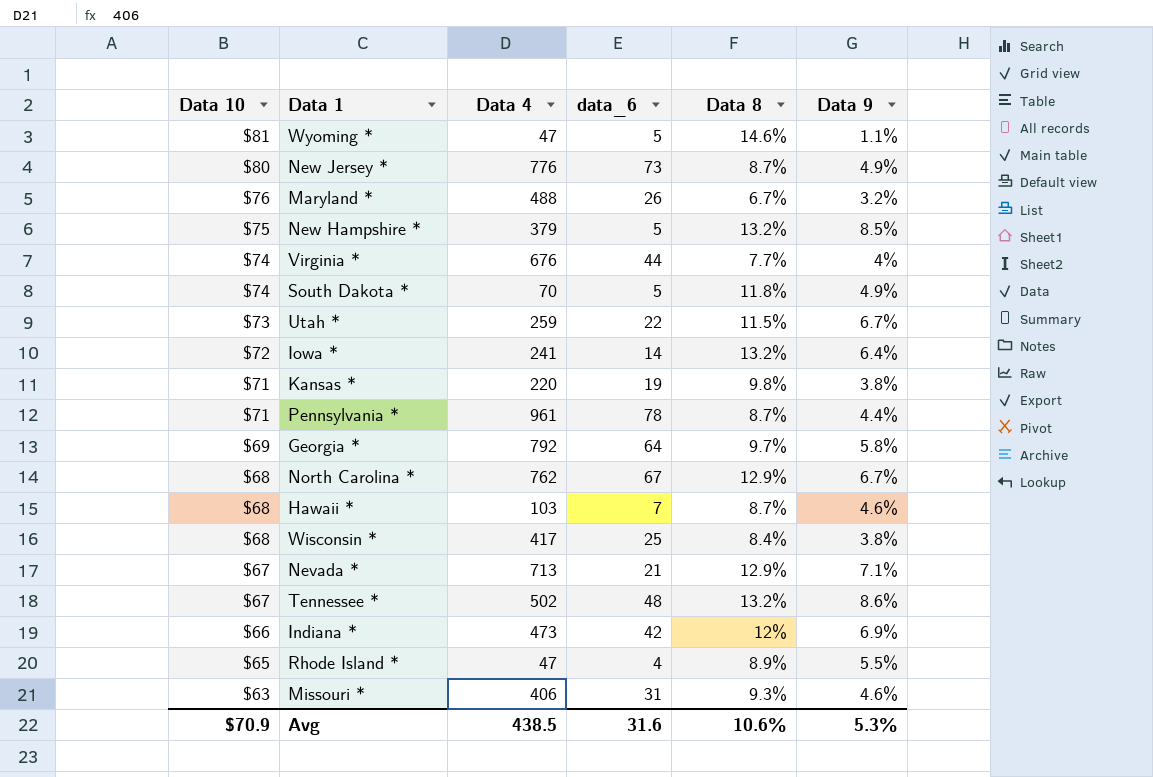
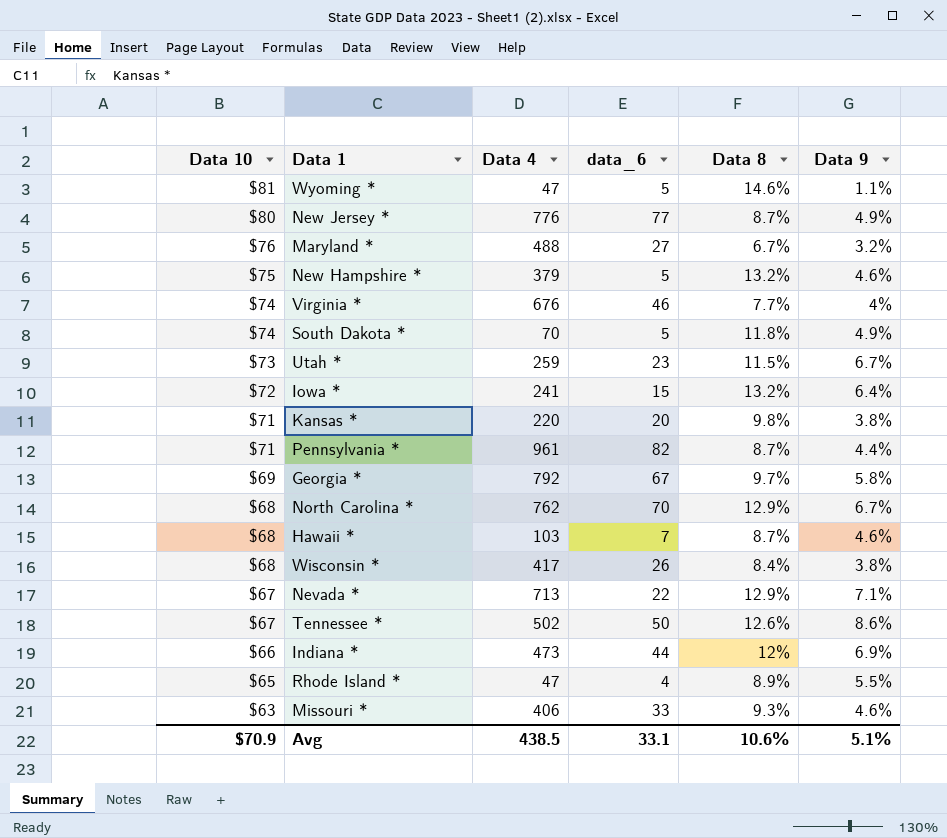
New Jersey * | data_6: 73 -> 77
Maryland * | data_6: 26 -> 27
New Hampshire * | Data 9: 8.5% -> 4.6%
Virginia * | data_6: 44 -> 46
Utah * | data_6: 22 -> 23
Iowa * | data_6: 14 -> 15
Kansas * | data_6: 19 -> 20
Pennsylvania * | data_6: 78 -> 82
Georgia * | data_6: 64 -> 67
North Carolina * | data_6: 67 -> 70
Wisconsin * | data_6: 25 -> 26
Nevada * | data_6: 21 -> 22
Tennessee * | data_6: 48 -> 50
Tennessee * | Data 8: 13.2% -> 12.6%
Indiana * | data_6: 42 -> 44
Missouri * | data_6: 31 -> 33
Avg | data_6: 31.6 -> 33.1
Avg | Data 9: 5.3% -> 5.1%

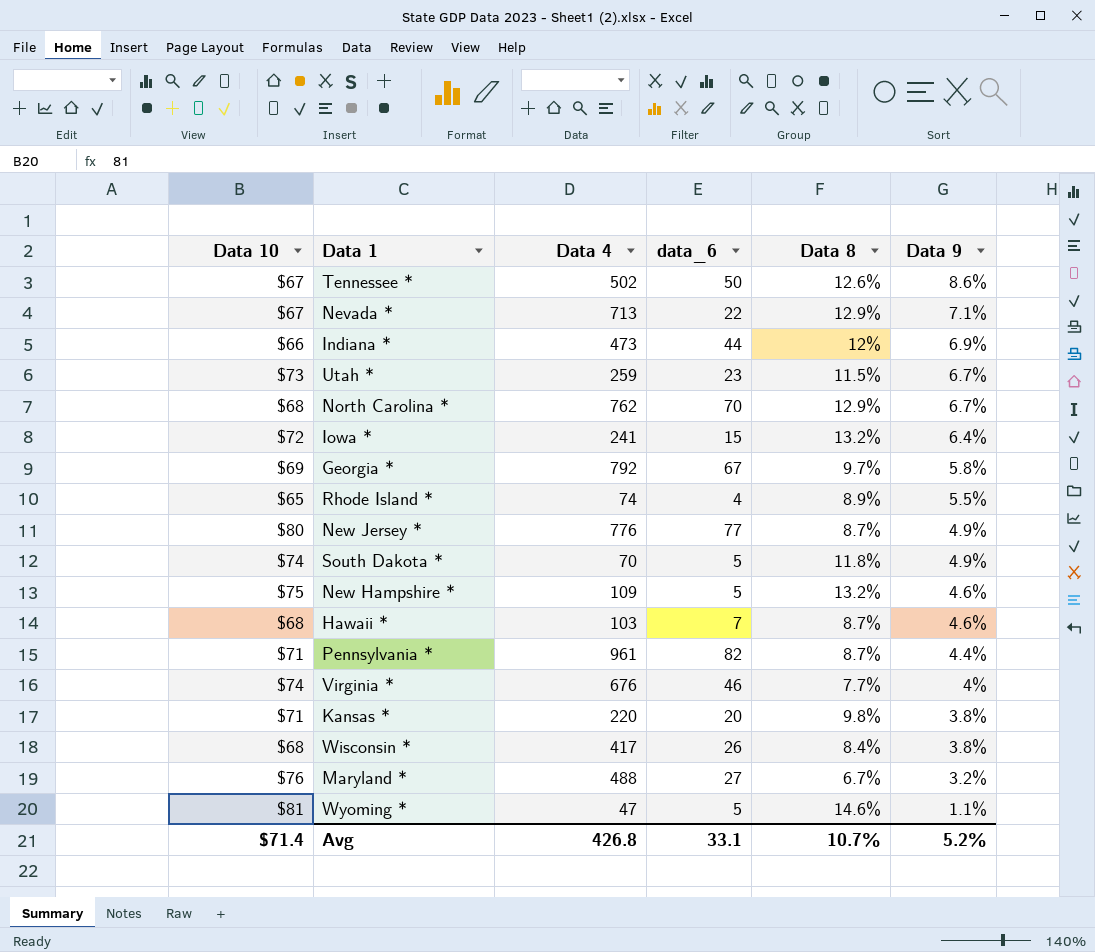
row order: Data 10 descending -> Data 9 descending
row Missouri *: $63 | 406 | 33 | 9.3% | 4.6% -> none
Rhode Island * | Data 4: 47 -> 74
New Hampshire * | Data 4: 379 -> 109
Avg | Data 10: $70.9 -> $71.4
Avg | Data 4: 438.5 -> 426.8
Avg | Data 8: 10.6% -> 10.7%
Avg | Data 9: 5.1% -> 5.2%

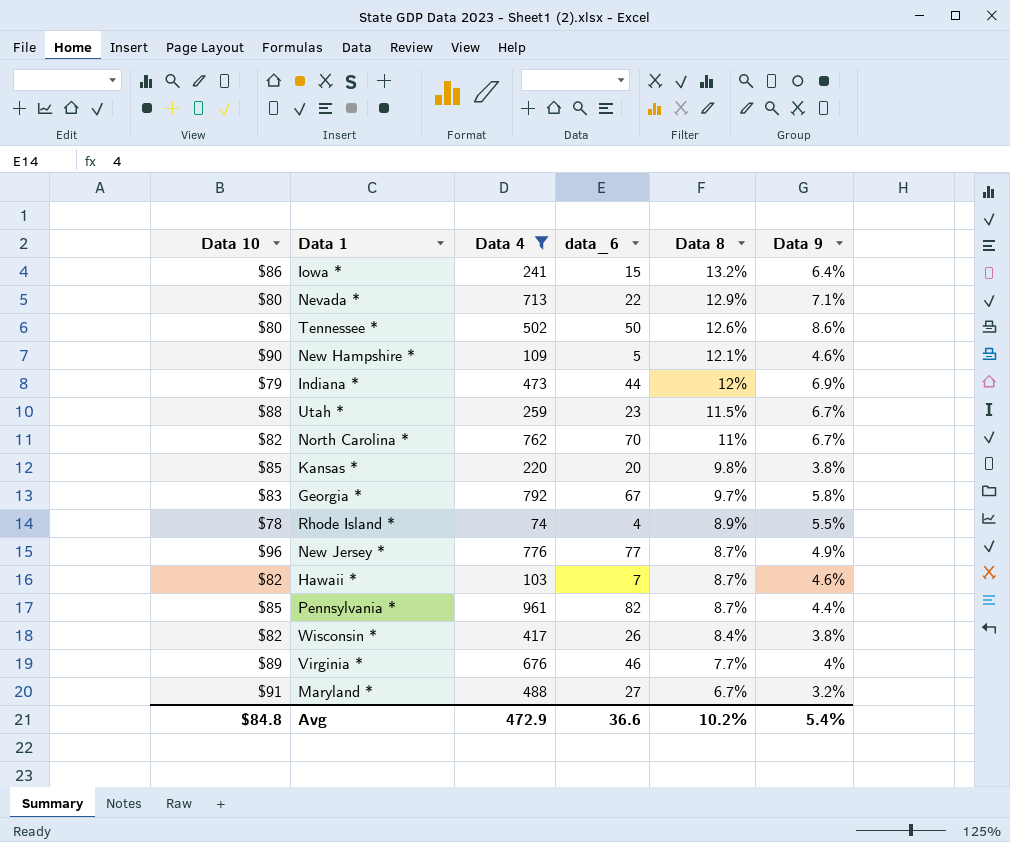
filter: none -> Data 4 >= 74
row order: Data 9 descending -> Data 8 descending
Iowa * | Data 10: $72 -> $86
Nevada * | Data 10: $67 -> $80
Tennessee * | Data 10: $67 -> $80
New Hampshire * | Data 10: $75 -> $90
New Hampshire * | Data 8: 13.2% -> 12.1%
Indiana * | Data 10: $66 -> $79
Utah * | Data 10: $73 -> $88
North Carolina * | Data 10: $68 -> $82
North Carolina * | Data 8: 12.9% -> 11%
Kansas * | Data 10: $71 -> $85
Georgia * | Data 10: $69 -> $83
Rhode Island * | Data 10: $65 -> $78
New Jersey * | Data 10: $80 -> $96
Hawaii * | Data 10: $68 -> $82
Pennsylvania * | Data 10: $71 -> $85
Wisconsin * | Data 10: $68 -> $82
Virginia * | Data 10: $74 -> $89
Maryland * | Data 10: $76 -> $91
Avg | Data 10: $71.4 -> $84.8
Avg | Data 4: 426.8 -> 472.9
Avg | data_6: 33.1 -> 36.6
Avg | Data 8: 10.7% -> 10.2%
Avg | Data 9: 5.2% -> 5.4%

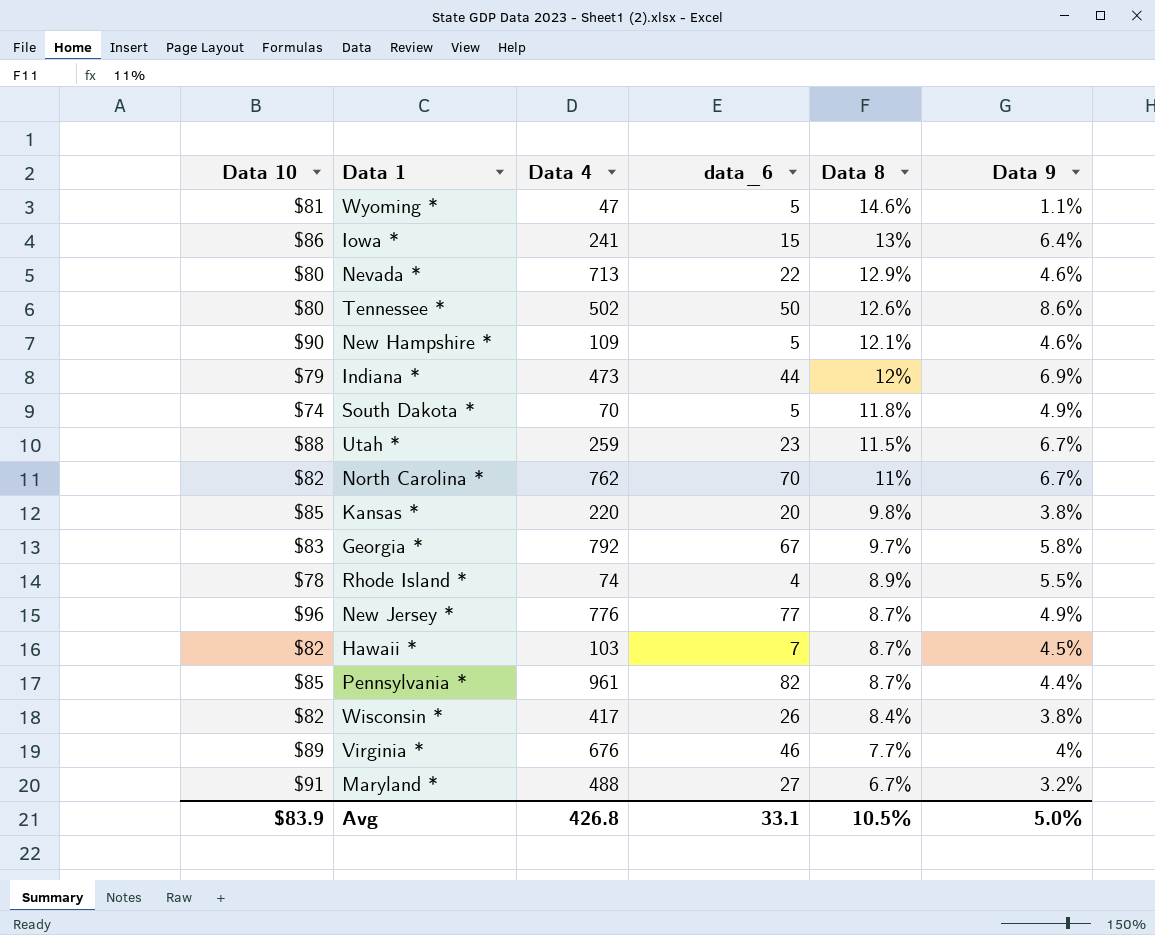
filter: Data 4 >= 74 -> none
Iowa * | Data 8: 13.2% -> 13%
Nevada * | Data 9: 7.1% -> 4.6%
Hawaii * | Data 9: 4.6% -> 4.5%
Avg | Data 10: $84.8 -> $83.9
Avg | Data 4: 472.9 -> 426.8
Avg | data_6: 36.6 -> 33.1
Avg | Data 8: 10.2% -> 10.5%
Avg | Data 9: 5.4% -> 5.0%

